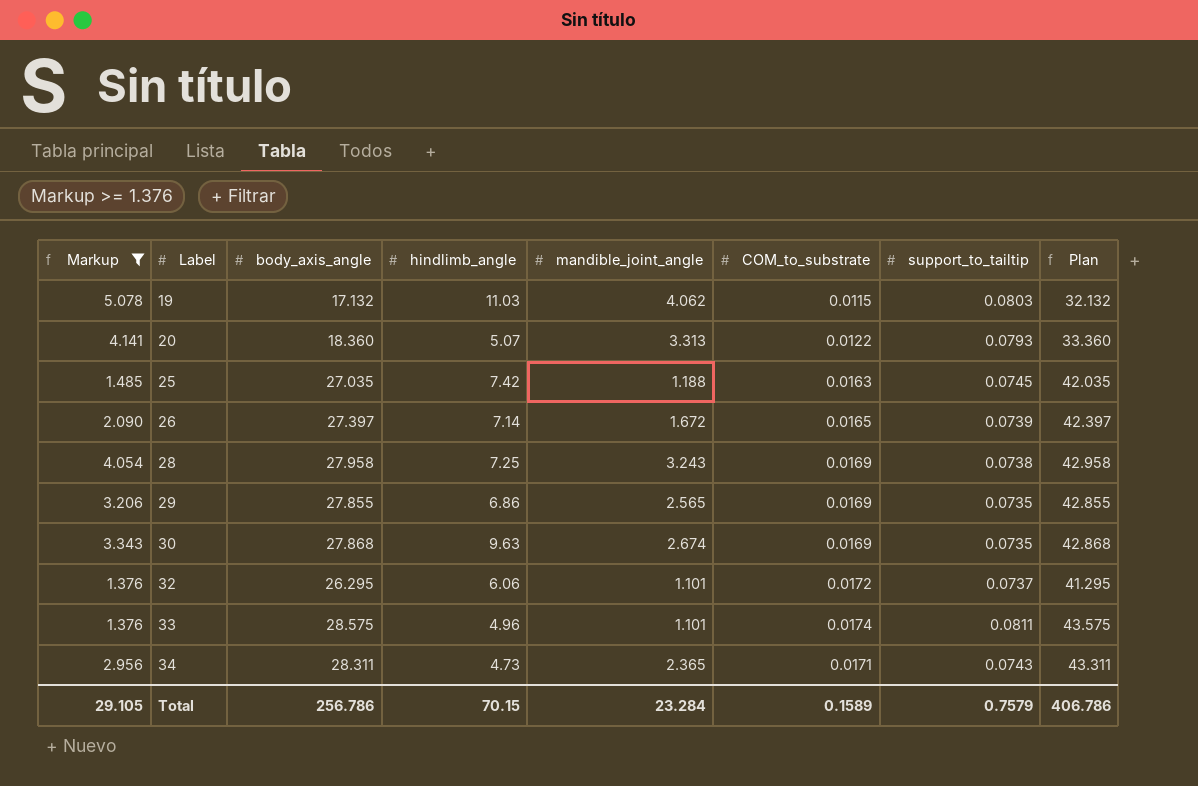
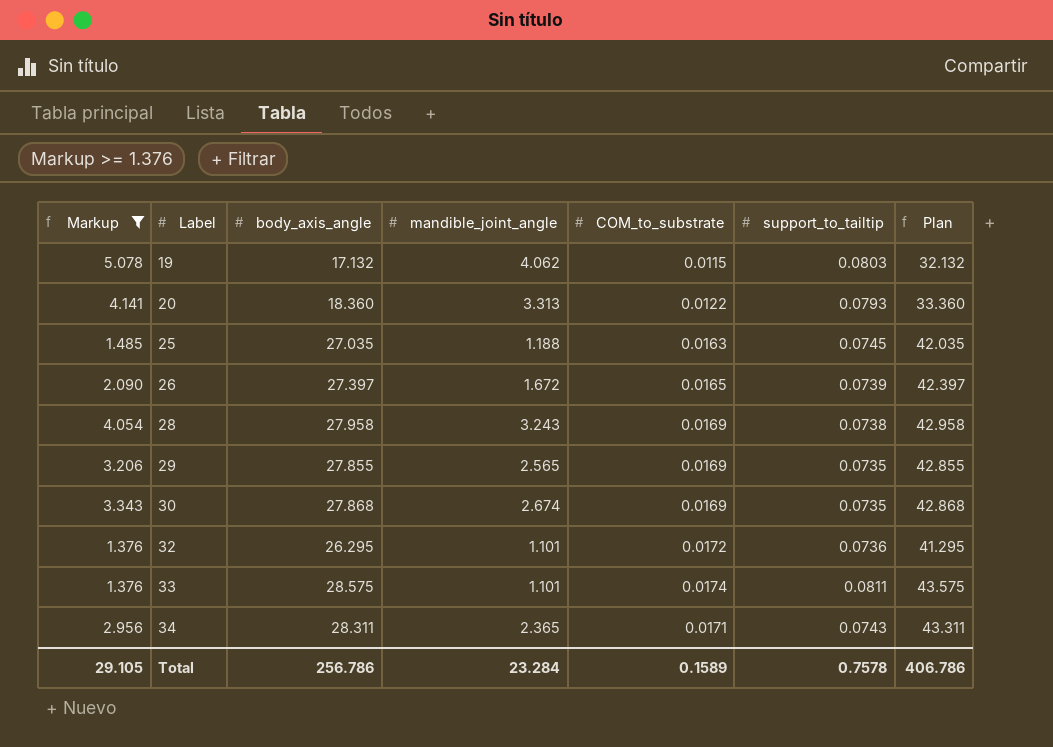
column hindlimb_angle | position: 4 -> none
32 | support_to_tailtip: 0.0737 -> 0.0736
Total | support_to_tailtip: 0.7579 -> 0.7578

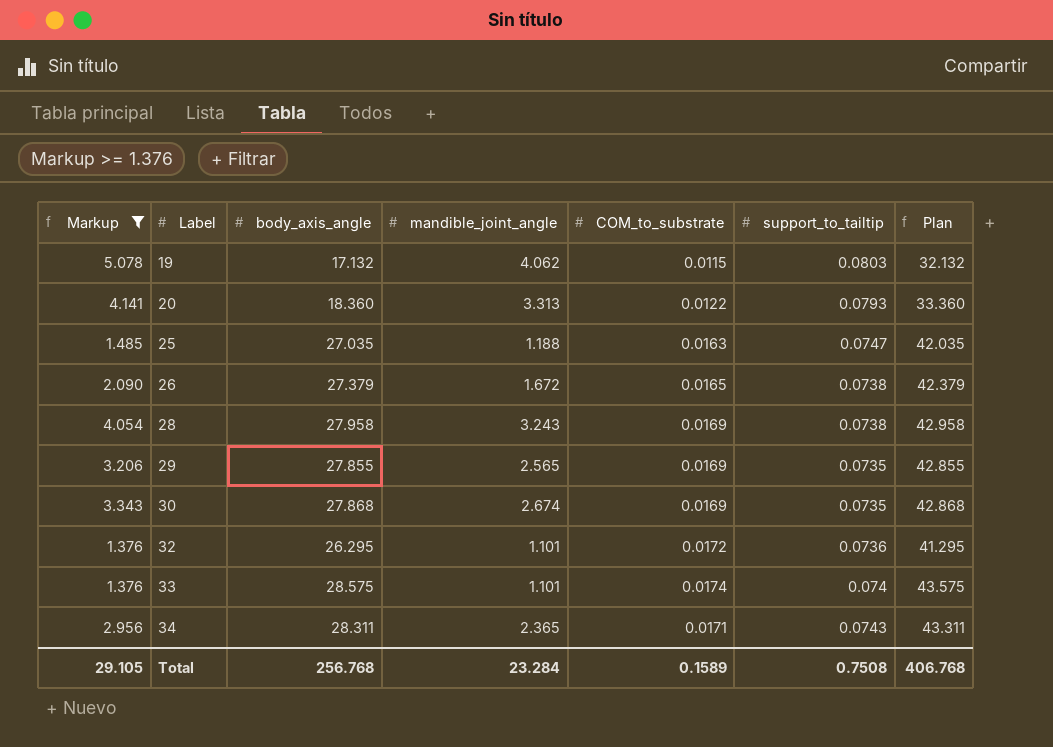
25 | support_to_tailtip: 0.0745 -> 0.0747
26 | body_axis_angle: 27.397 -> 27.379
26 | support_to_tailtip: 0.0739 -> 0.0738
26 | Plan: 42.397 -> 42.379
33 | support_to_tailtip: 0.0811 -> 0.074
Total | body_axis_angle: 256.786 -> 256.768
Total | support_to_tailtip: 0.7578 -> 0.7508
Total | Plan: 406.786 -> 406.768

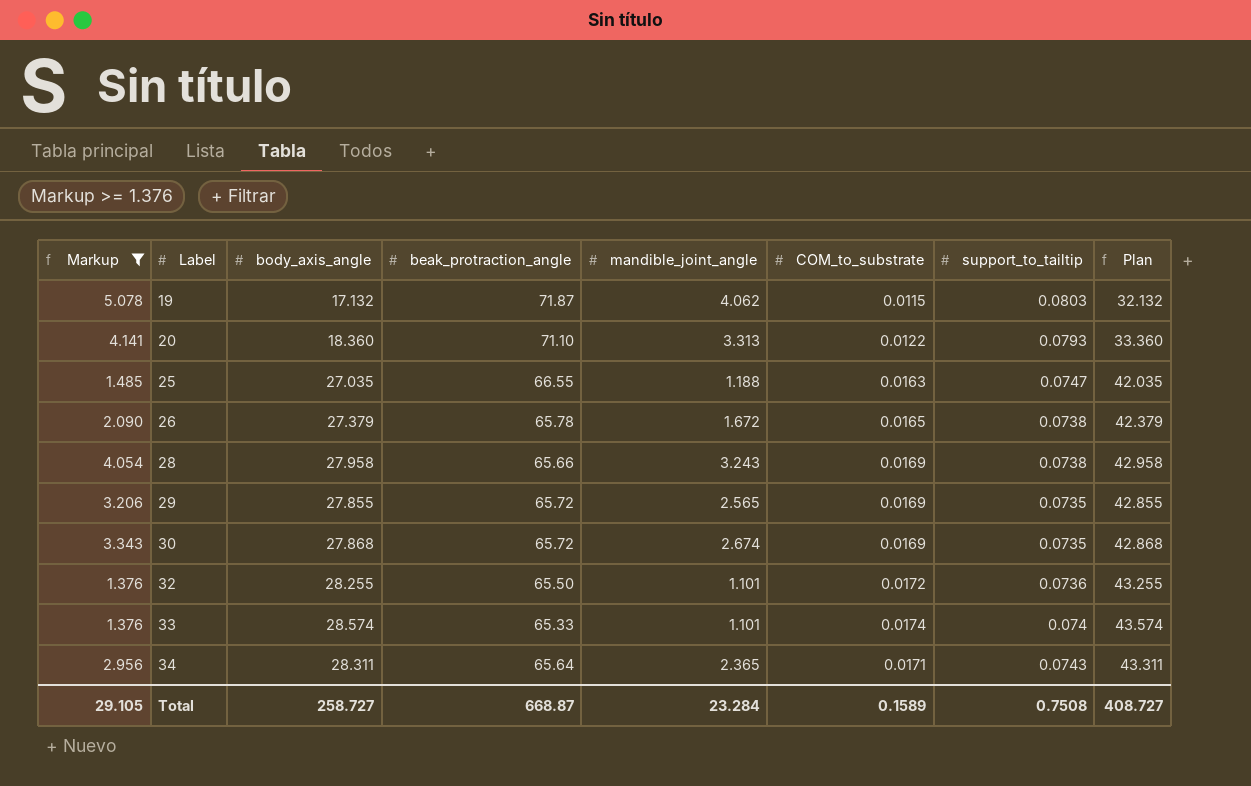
column beak_protraction_angle | position: none -> 4
32 | body_axis_angle: 26.295 -> 28.255
32 | Plan: 41.295 -> 43.255
33 | body_axis_angle: 28.575 -> 28.574
33 | Plan: 43.575 -> 43.574
Total | body_axis_angle: 256.768 -> 258.727
Total | Plan: 406.768 -> 408.727

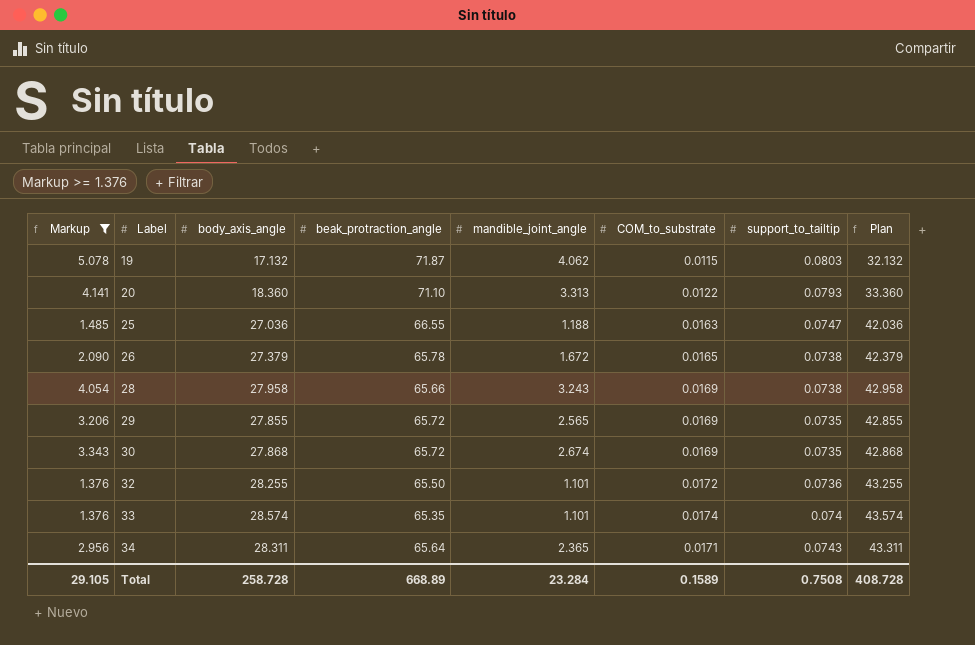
25 | body_axis_angle: 27.035 -> 27.036
25 | Plan: 42.035 -> 42.036
33 | beak_protraction_angle: 65.33 -> 65.35
Total | body_axis_angle: 258.727 -> 258.728
Total | beak_protraction_angle: 668.87 -> 668.89
Total | Plan: 408.727 -> 408.728

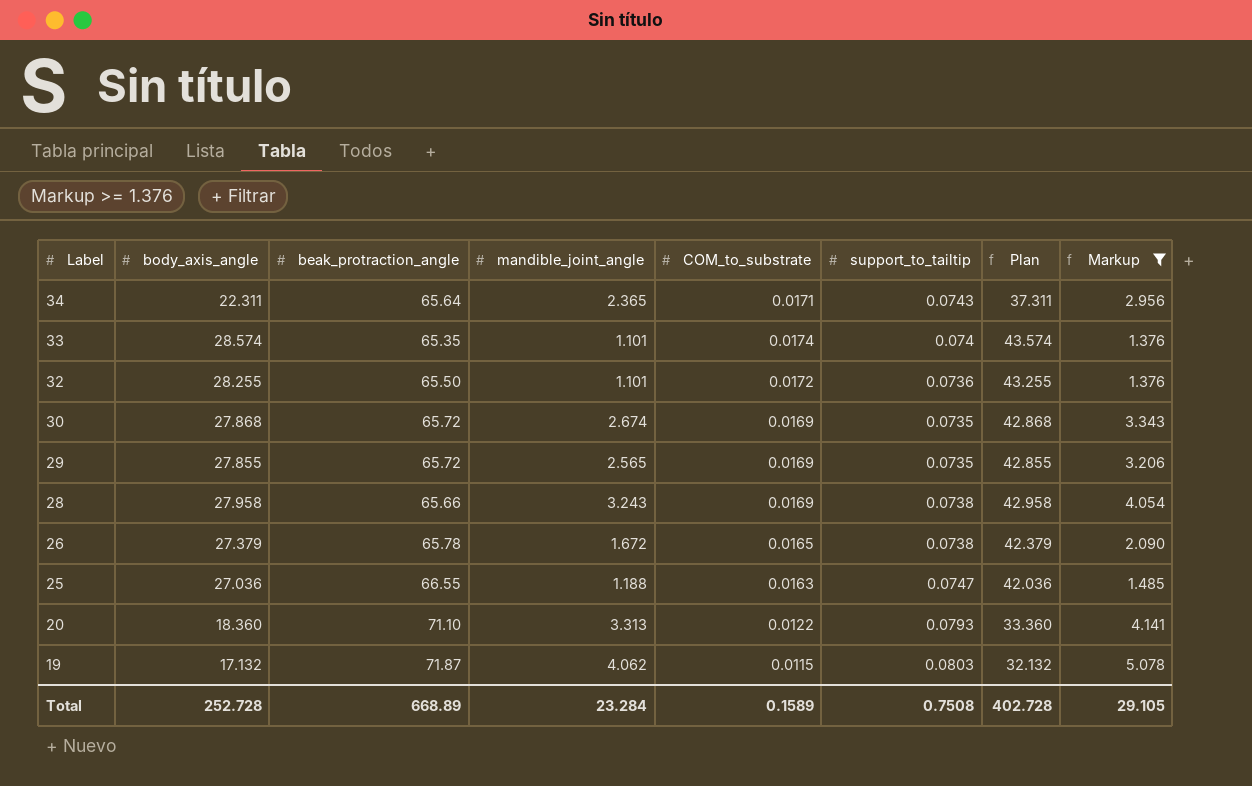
row order: Label ascending -> Label descending
column Markup | position: 1 -> 8
34 | body_axis_angle: 28.311 -> 22.311
34 | Plan: 43.311 -> 37.311
Total | body_axis_angle: 258.728 -> 252.728
Total | Plan: 408.728 -> 402.728

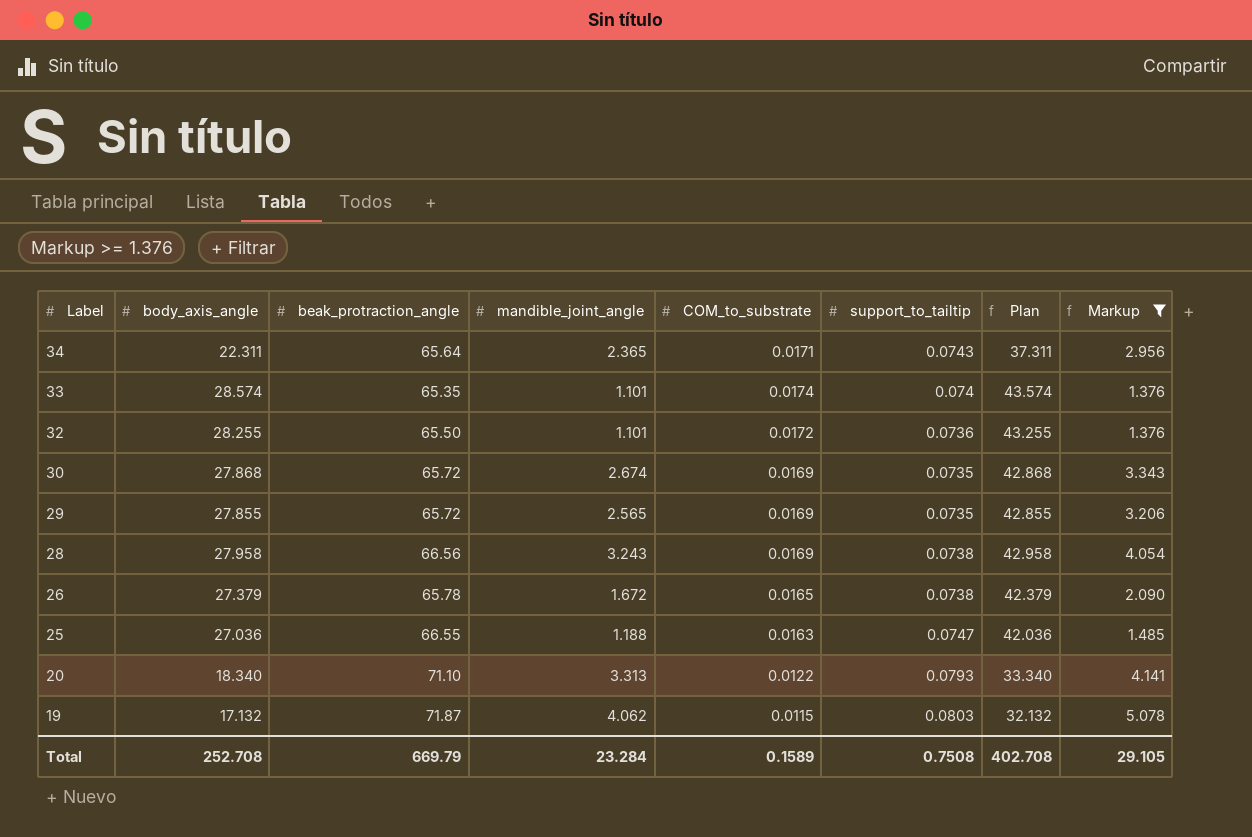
28 | beak_protraction_angle: 65.66 -> 66.56
20 | body_axis_angle: 18.360 -> 18.340
20 | Plan: 33.360 -> 33.340
Total | body_axis_angle: 252.728 -> 252.708
Total | beak_protraction_angle: 668.89 -> 669.79
Total | Plan: 402.728 -> 402.708

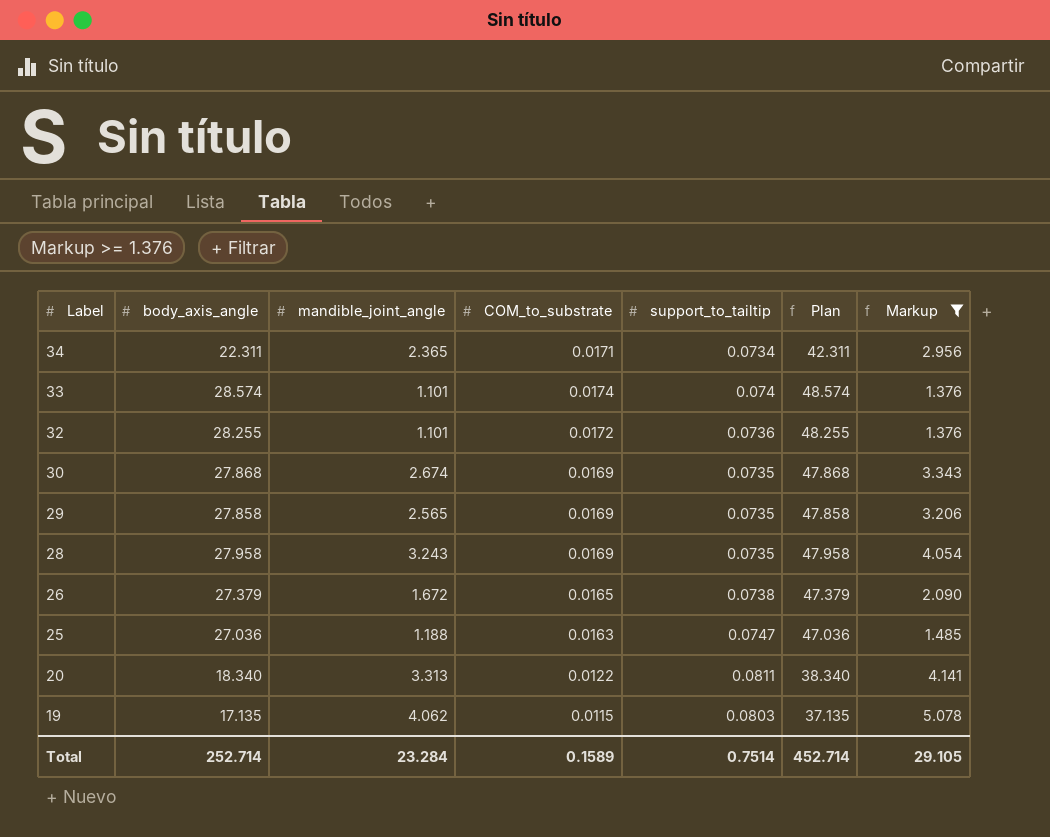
column beak_protraction_angle | position: 3 -> none
column Plan | formula: [body_axis_angle] + 15 -> [body_axis_angle] + 20
34 | support_to_tailtip: 0.0743 -> 0.0734
29 | body_axis_angle: 27.855 -> 27.858
28 | support_to_tailtip: 0.0738 -> 0.0735
20 | support_to_tailtip: 0.0793 -> 0.0811
19 | body_axis_angle: 17.132 -> 17.135
Total | body_axis_angle: 252.708 -> 252.714
Total | support_to_tailtip: 0.7508 -> 0.7514
Total | Plan: 402.708 -> 452.714

